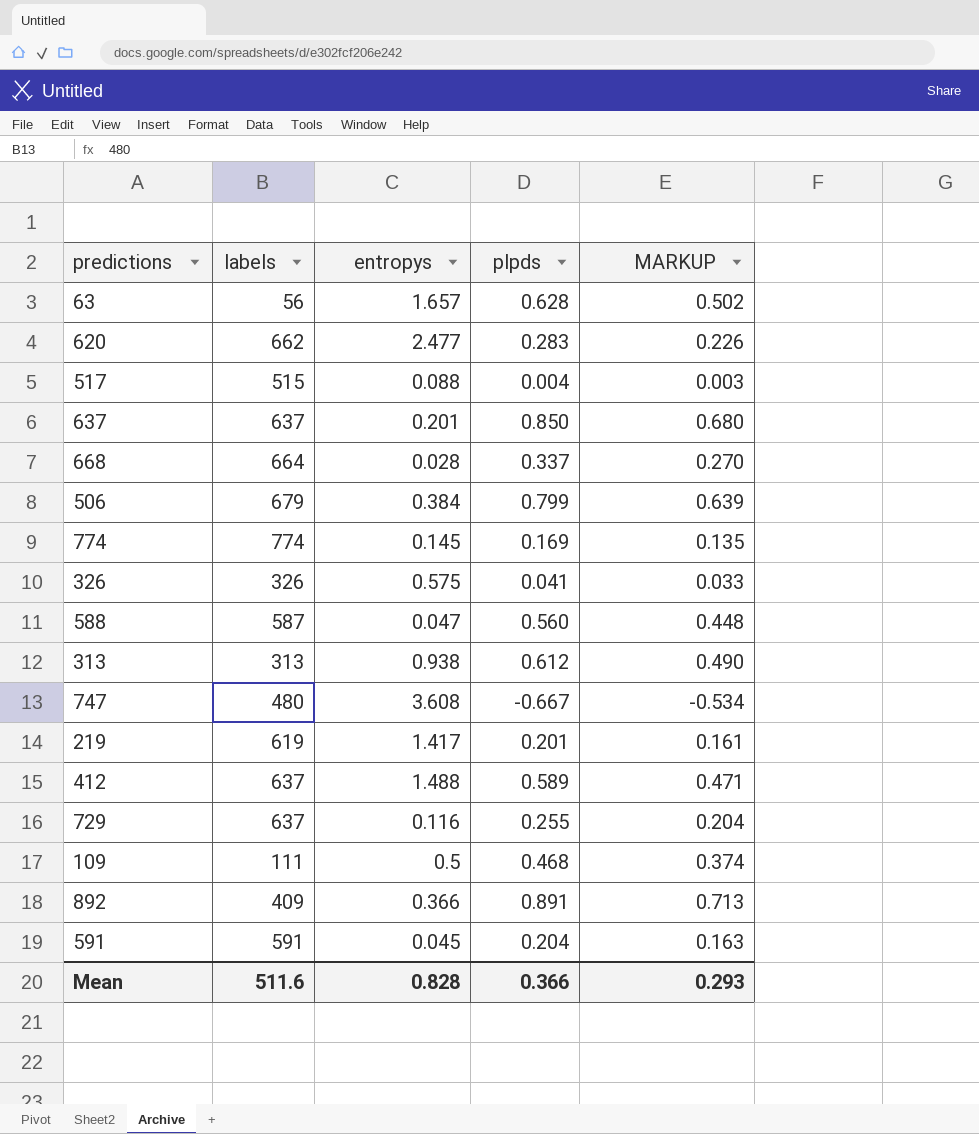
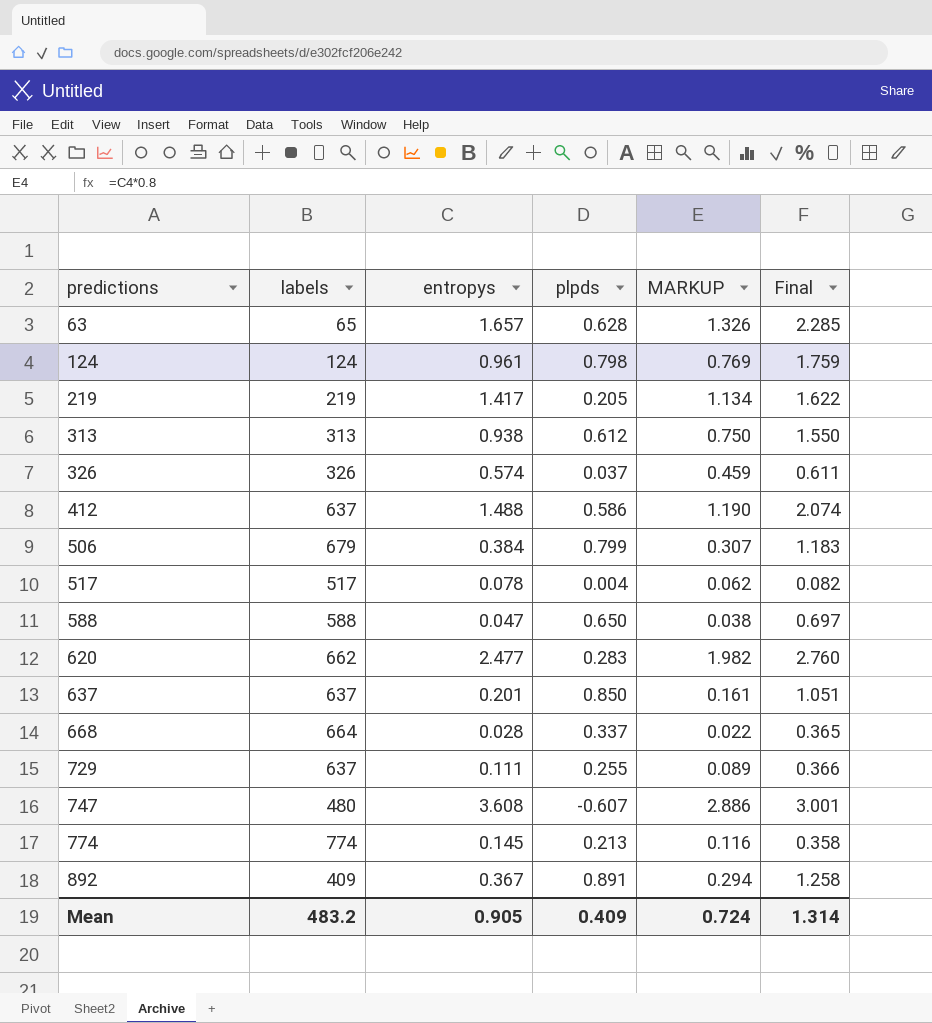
row order: none -> predictions ascending
column MARKUP | formula: [plpds] * 0.8 -> [entropys] * 0.8
column Final | formula: none -> [entropys] + [plpds]
row 109: 111 | 0.5 | 0.468 | 0.374 -> none
row 591: 591 | 0.045 | 0.204 | 0.163 -> none
63 | labels: 56 -> 65
row 124: none -> 124 | 0.961 | 0.798 | 0.769 | 1.759
219 | labels: 619 -> 219
219 | plpds: 0.201 -> 0.205
326 | entropys: 0.575 -> 0.574
326 | plpds: 0.041 -> 0.037
412 | plpds: 0.589 -> 0.586
517 | labels: 515 -> 517
517 | entropys: 0.088 -> 0.078
588 | labels: 587 -> 588
588 | plpds: 0.560 -> 0.650
729 | entropys: 0.116 -> 0.111
747 | plpds: -0.667 -> -0.607
774 | plpds: 0.169 -> 0.213
892 | entropys: 0.366 -> 0.367
Mean | labels: 511.6 -> 483.2
Mean | entropys: 0.828 -> 0.905
Mean | plpds: 0.366 -> 0.409
Mean | MARKUP: 0.293 -> 0.724

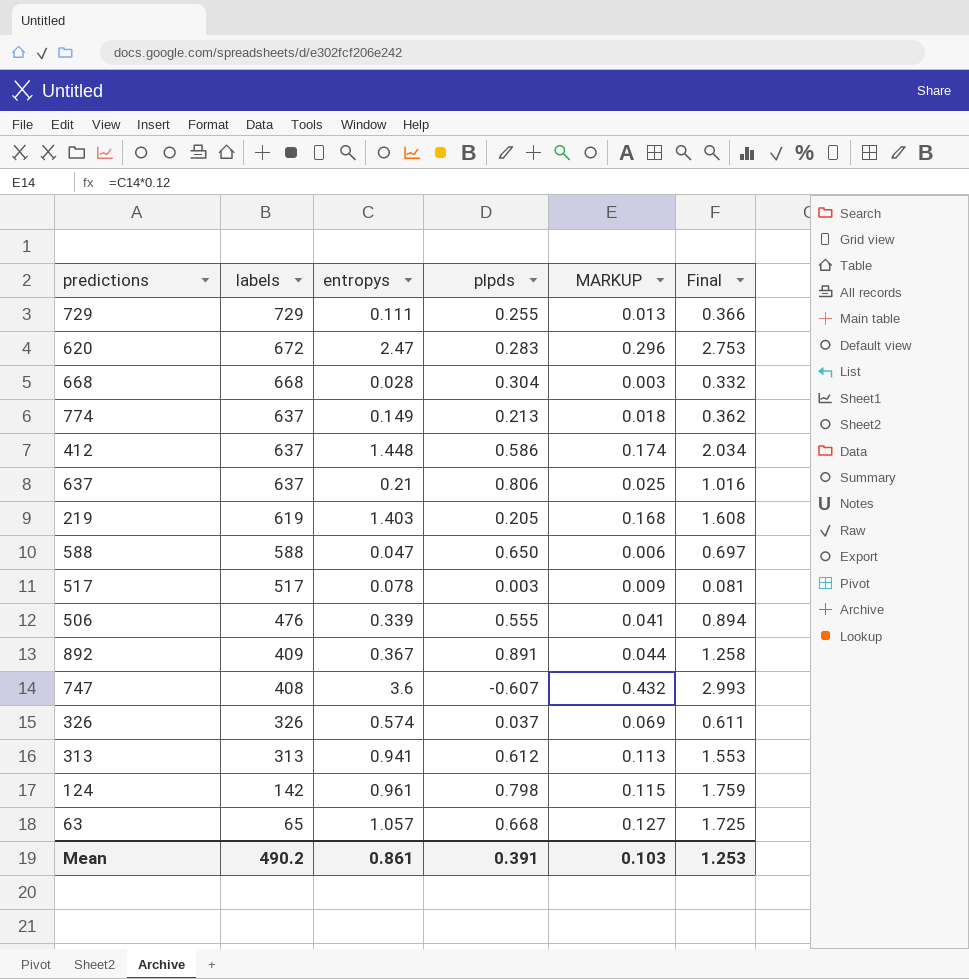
row order: predictions ascending -> labels descending
column MARKUP | formula: [entropys] * 0.8 -> [entropys] * 0.12
729 | labels: 637 -> 729
620 | labels: 662 -> 672
620 | entropys: 2.477 -> 2.47
620 | Final: 2.760 -> 2.753
668 | labels: 664 -> 668
668 | plpds: 0.337 -> 0.304
668 | Final: 0.365 -> 0.332
774 | labels: 774 -> 637
774 | entropys: 0.145 -> 0.149
774 | Final: 0.358 -> 0.362
412 | entropys: 1.488 -> 1.448
412 | Final: 2.074 -> 2.034
637 | entropys: 0.201 -> 0.21
637 | plpds: 0.850 -> 0.806
637 | Final: 1.051 -> 1.016
219 | labels: 219 -> 619
219 | entropys: 1.417 -> 1.403
219 | Final: 1.622 -> 1.608
517 | plpds: 0.004 -> 0.003
517 | Final: 0.082 -> 0.081
506 | labels: 679 -> 476
506 | entropys: 0.384 -> 0.339
506 | plpds: 0.799 -> 0.555
506 | Final: 1.183 -> 0.894
747 | labels: 480 -> 408
747 | entropys: 3.608 -> 3.6
747 | Final: 3.001 -> 2.993
313 | entropys: 0.938 -> 0.941
313 | Final: 1.550 -> 1.553
124 | labels: 124 -> 142
63 | entropys: 1.657 -> 1.057
63 | plpds: 0.628 -> 0.668
63 | Final: 2.285 -> 1.725
Mean | labels: 483.2 -> 490.2
Mean | entropys: 0.905 -> 0.861
Mean | plpds: 0.409 -> 0.391
Mean | MARKUP: 0.724 -> 0.103
Mean | Final: 1.314 -> 1.253

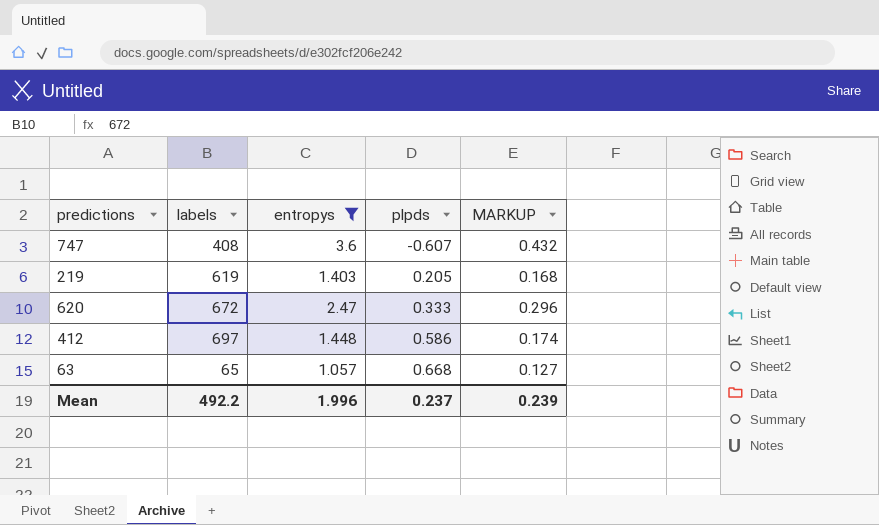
filter: none -> entropys >= 1.057
row order: labels descending -> plpds ascending
column Final | formula: [entropys] + [plpds] -> none
620 | plpds: 0.283 -> 0.333
412 | labels: 637 -> 697
Mean | labels: 490.2 -> 492.2
Mean | entropys: 0.861 -> 1.996
Mean | plpds: 0.391 -> 0.237
Mean | MARKUP: 0.103 -> 0.239

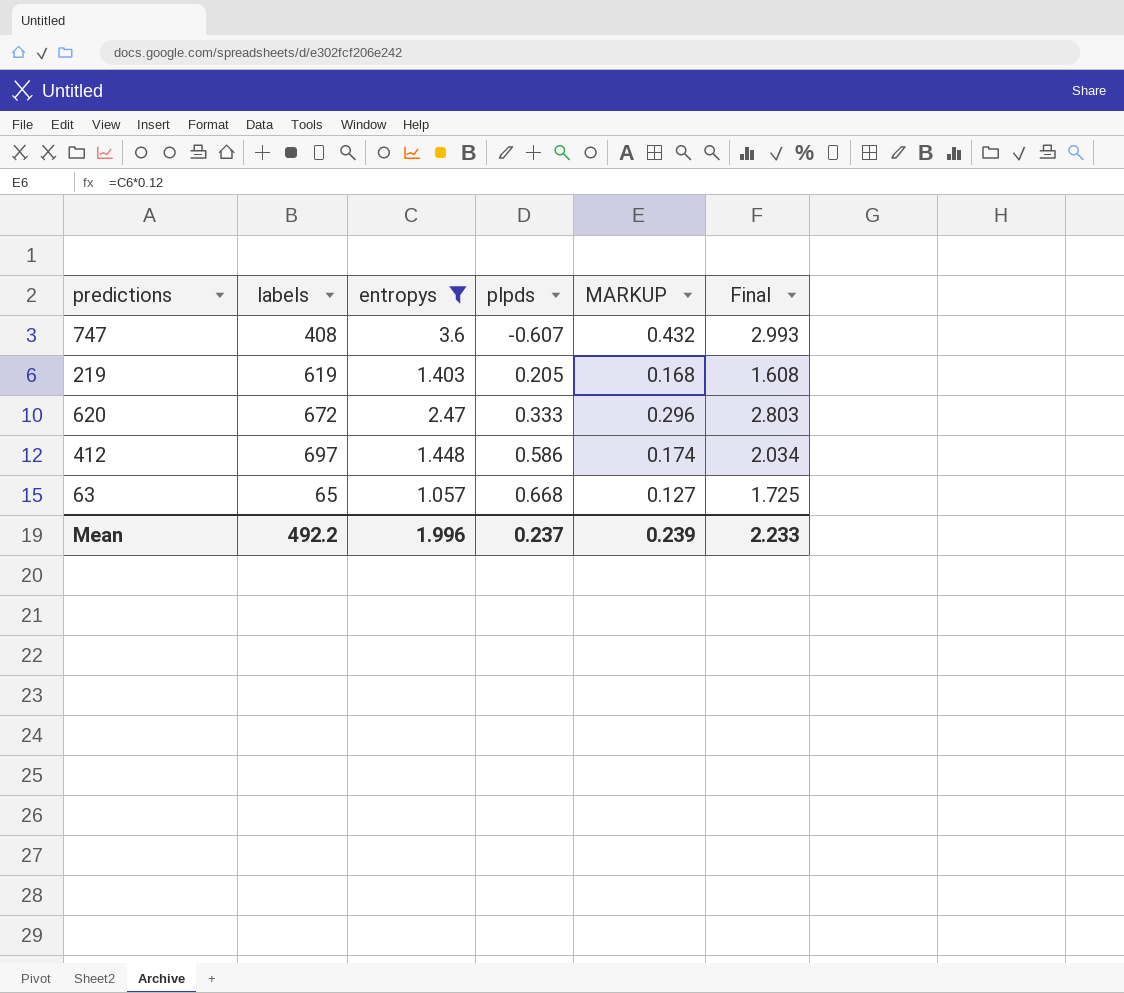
column Final | formula: none -> [entropys] + [plpds]

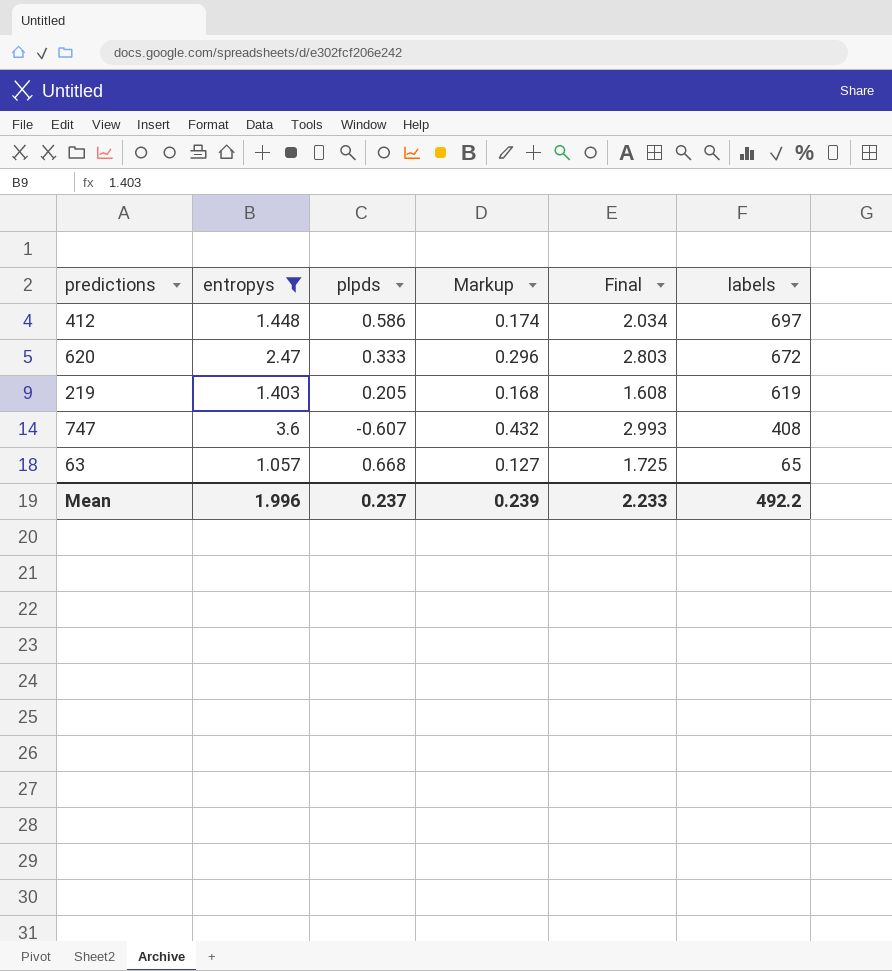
row order: plpds ascending -> labels descending
column name: MARKUP -> Markup
column labels | position: 2 -> 6

